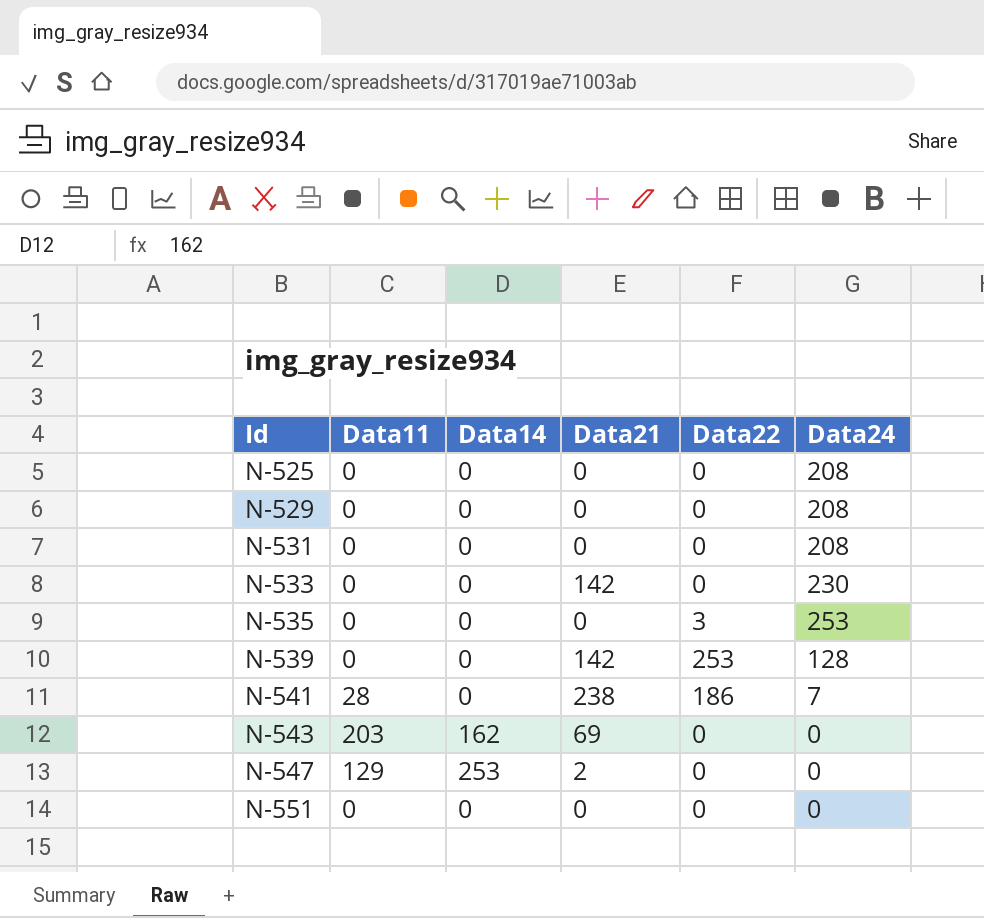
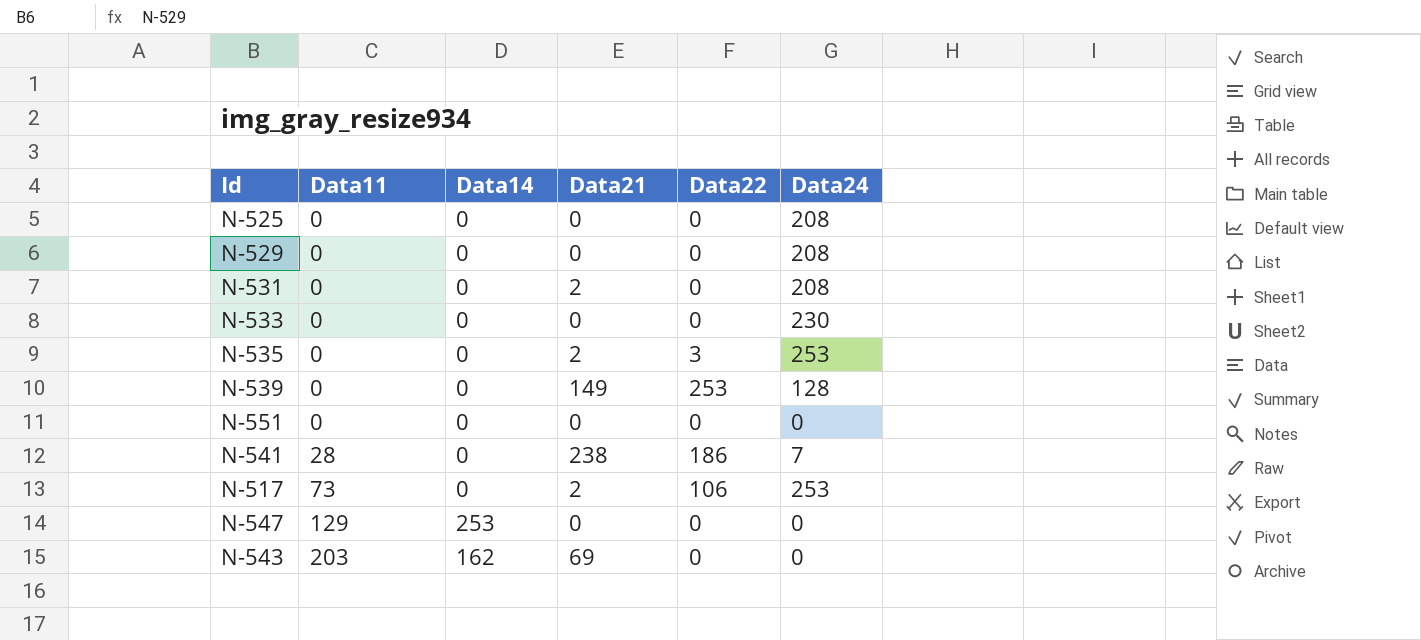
row order: Id ascending -> Data11 ascending
N-531 | Data21: 0 -> 2
N-533 | Data21: 142 -> 0
N-535 | Data21: 0 -> 2
N-539 | Data21: 142 -> 149
row N-517: none -> 73 | 0 | 2 | 106 | 253
N-547 | Data21: 2 -> 0

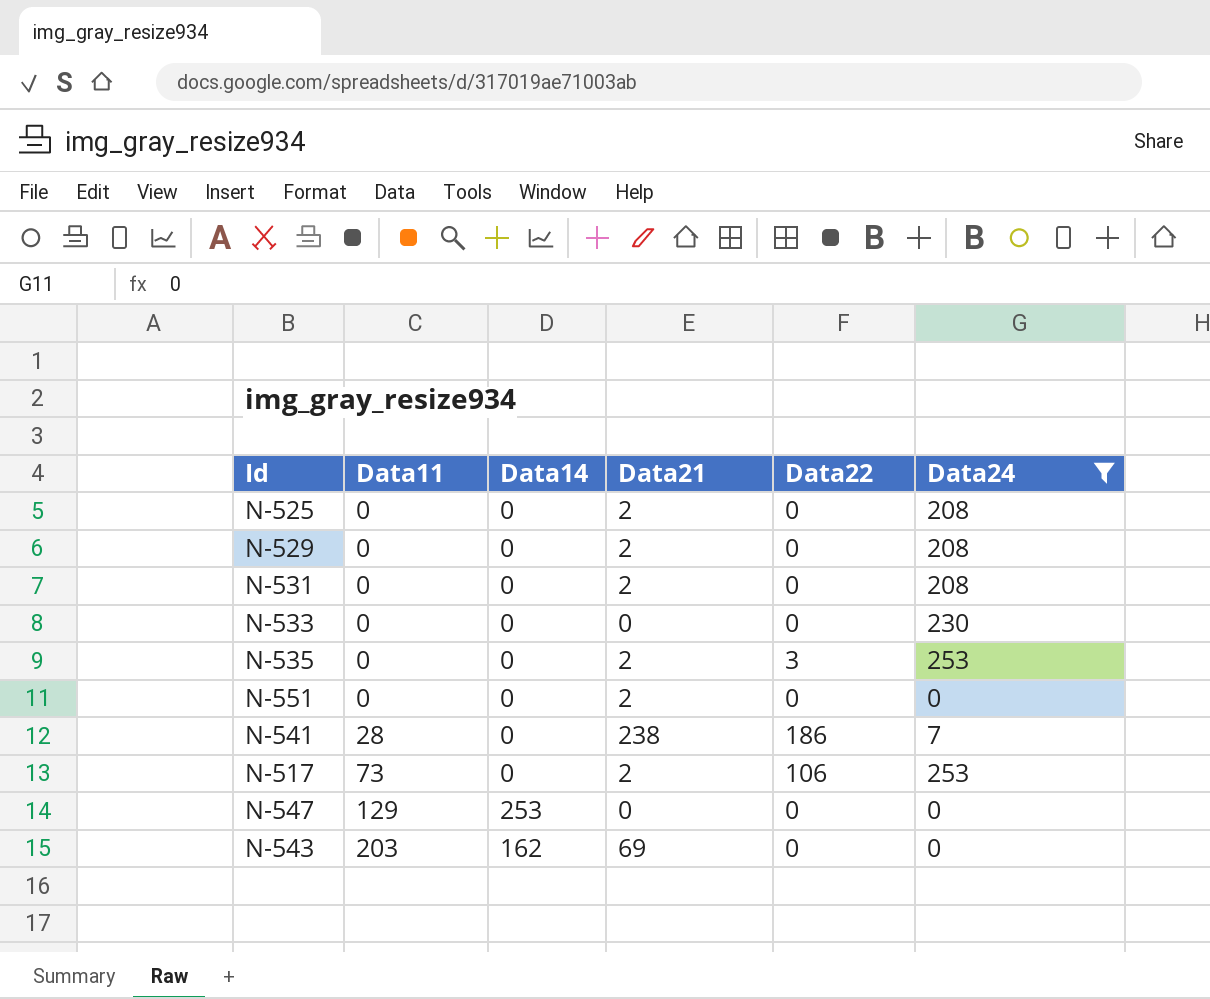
filter: none -> Data24 != 128
N-525 | Data21: 0 -> 2
N-529 | Data21: 0 -> 2
N-551 | Data21: 0 -> 2

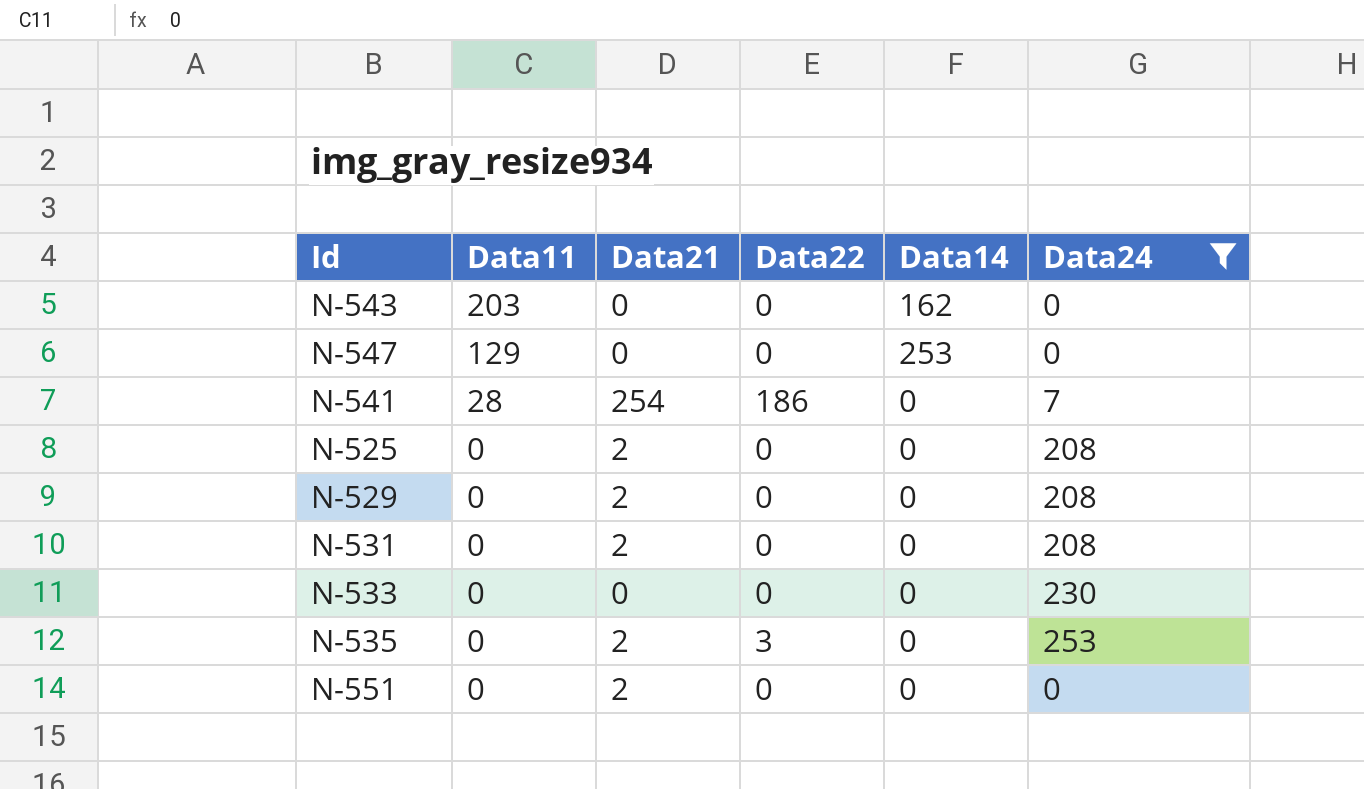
row order: Data11 ascending -> Data11 descending
column Data14 | position: 3 -> 5
row N-517: 73 | 0 | 2 | 106 | 253 -> none
N-543 | Data21: 69 -> 0
N-541 | Data21: 238 -> 254

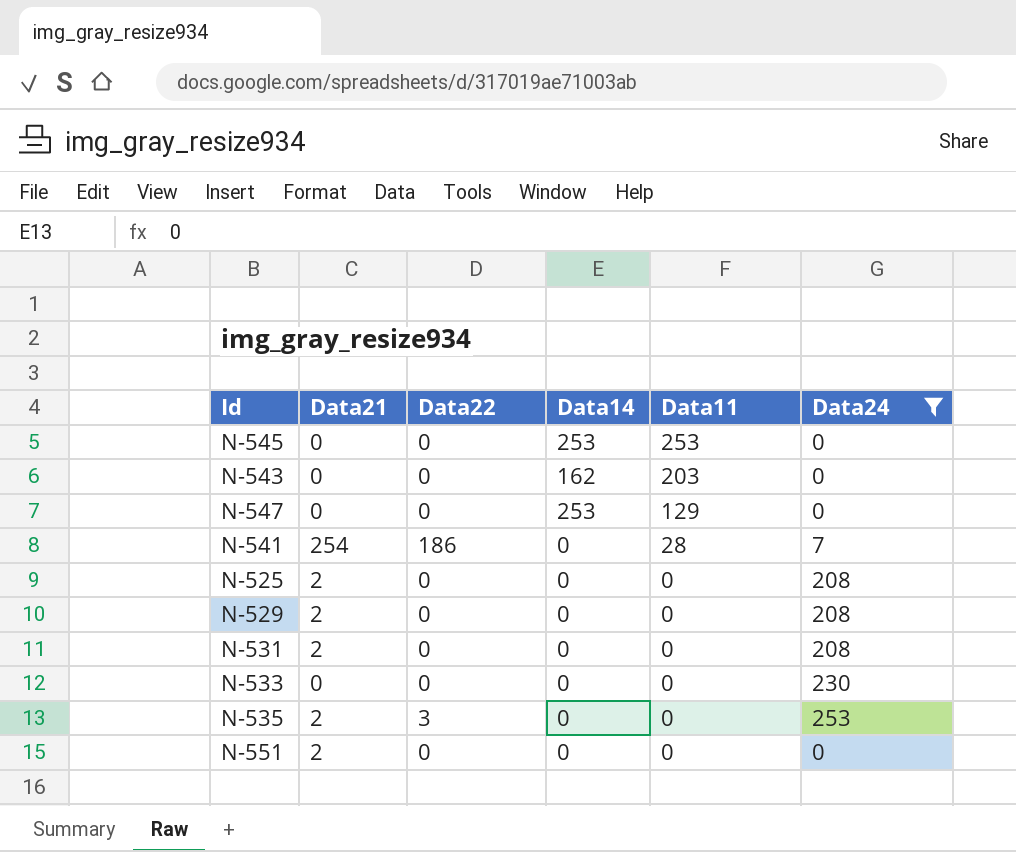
column Data11 | position: 2 -> 5
row N-545: none -> 0 | 0 | 253 | 253 | 0

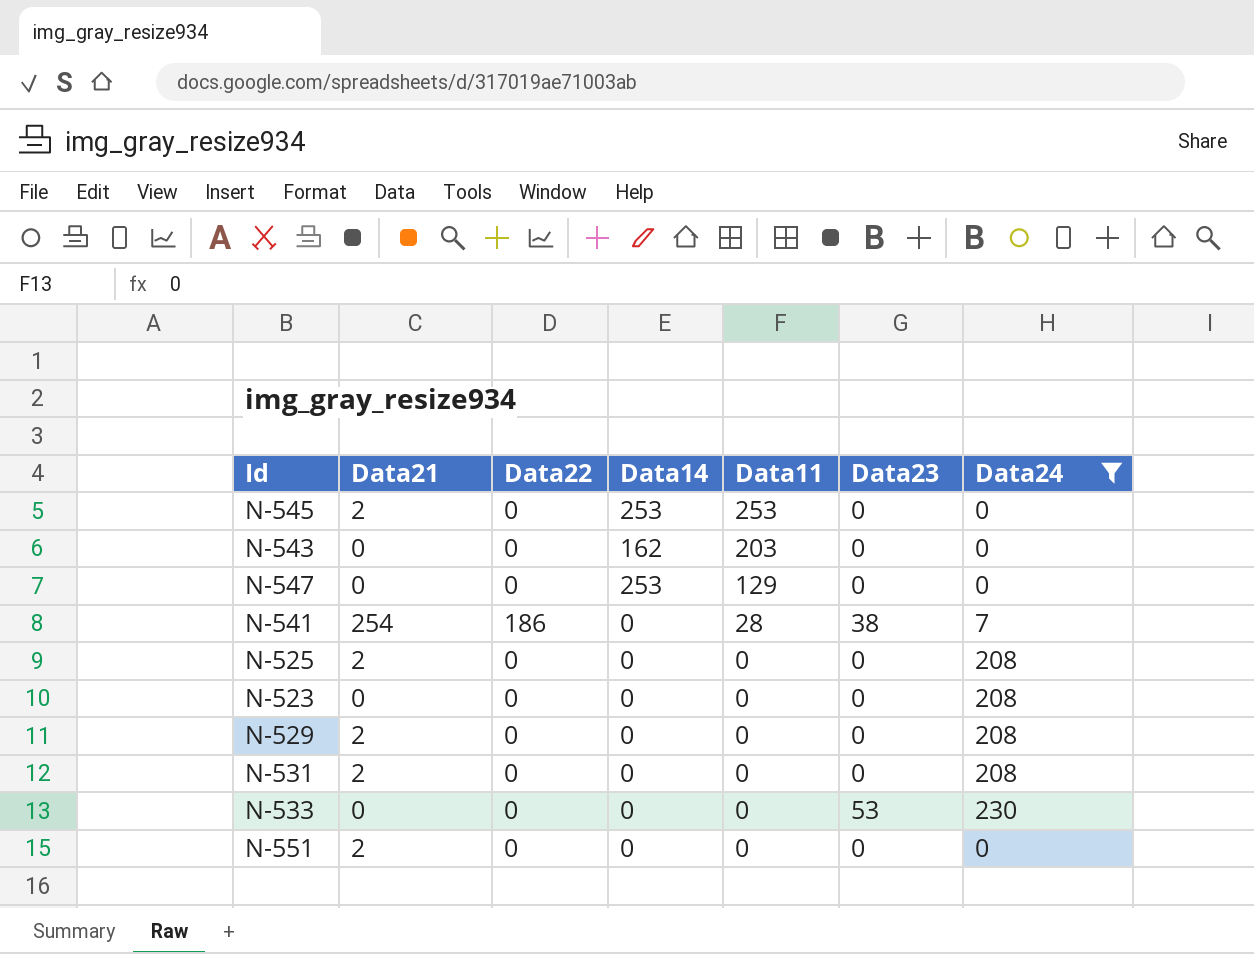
column Data23 | position: none -> 6
row N-535: 2 | 3 | 0 | 0 | 253 -> none
N-545 | Data21: 0 -> 2
row N-523: none -> 0 | 0 | 0 | 0 | 0 | 208

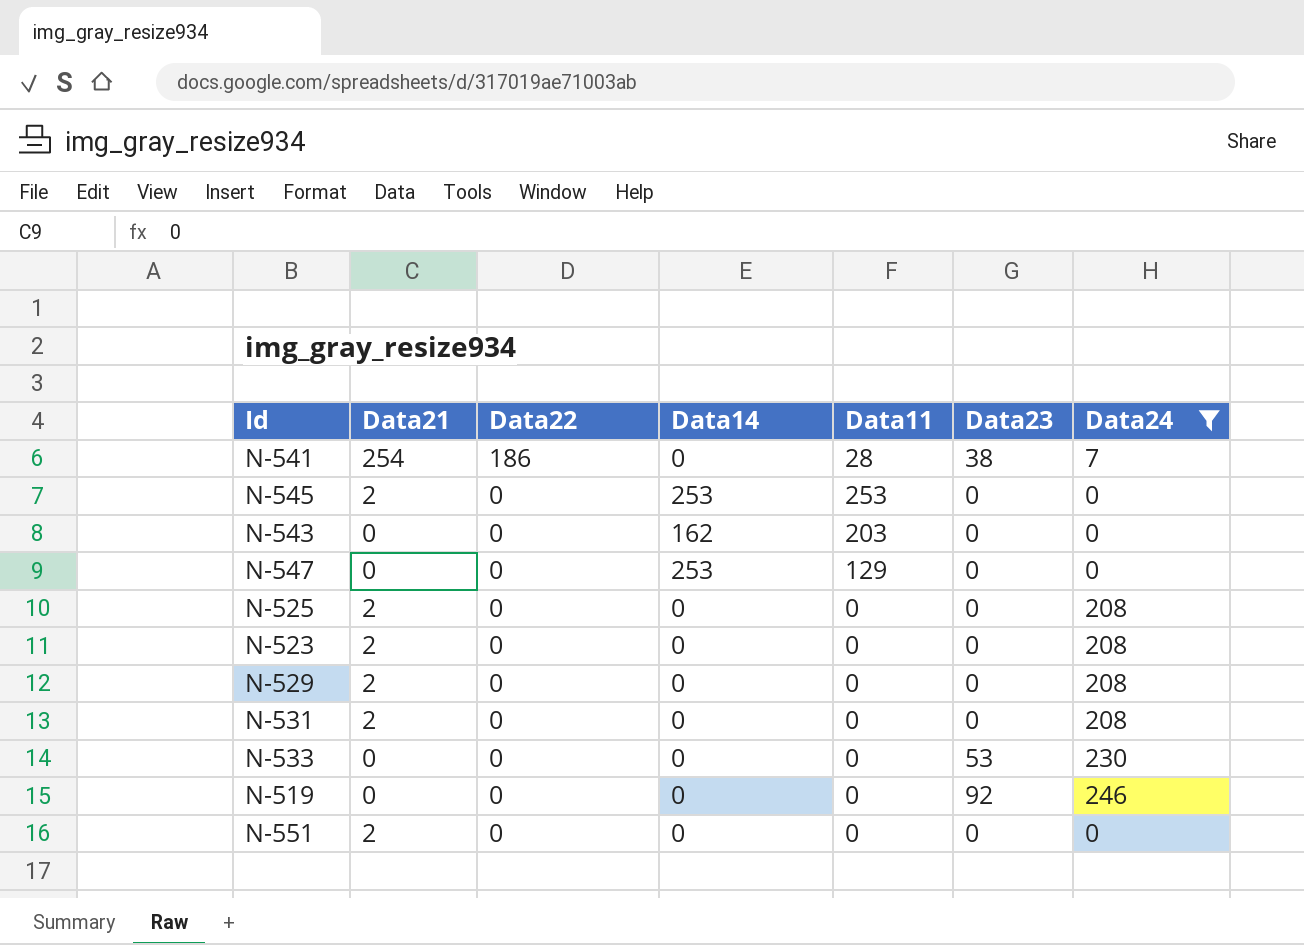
row order: Data11 descending -> Data22 descending
N-523 | Data21: 0 -> 2
row N-519: none -> 0 | 0 | 0 | 0 | 92 | 246

